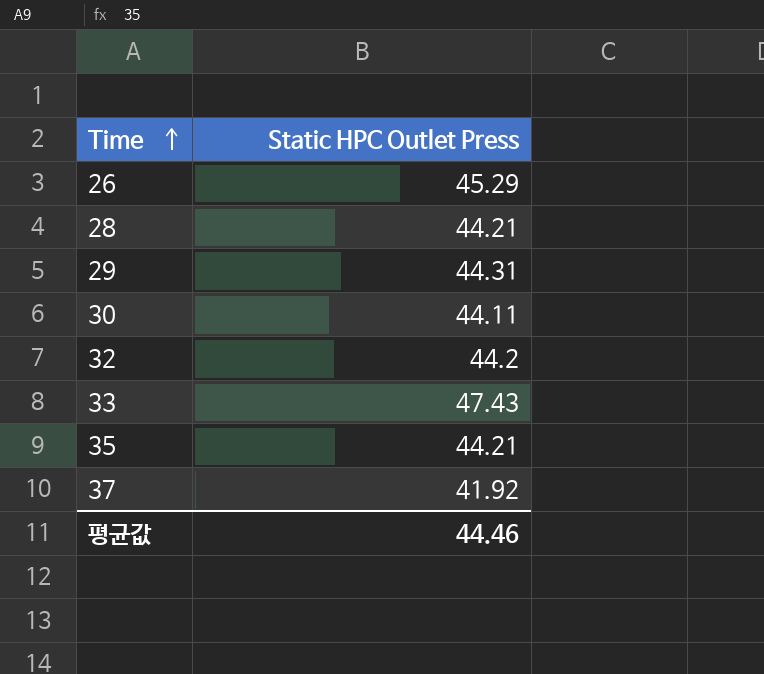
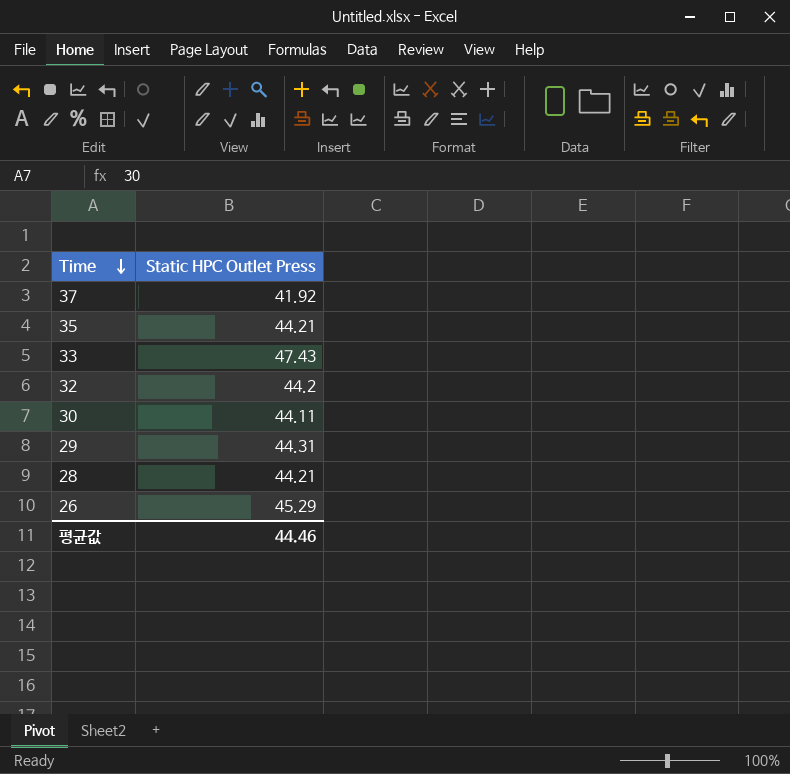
row order: Time ascending -> Time descending

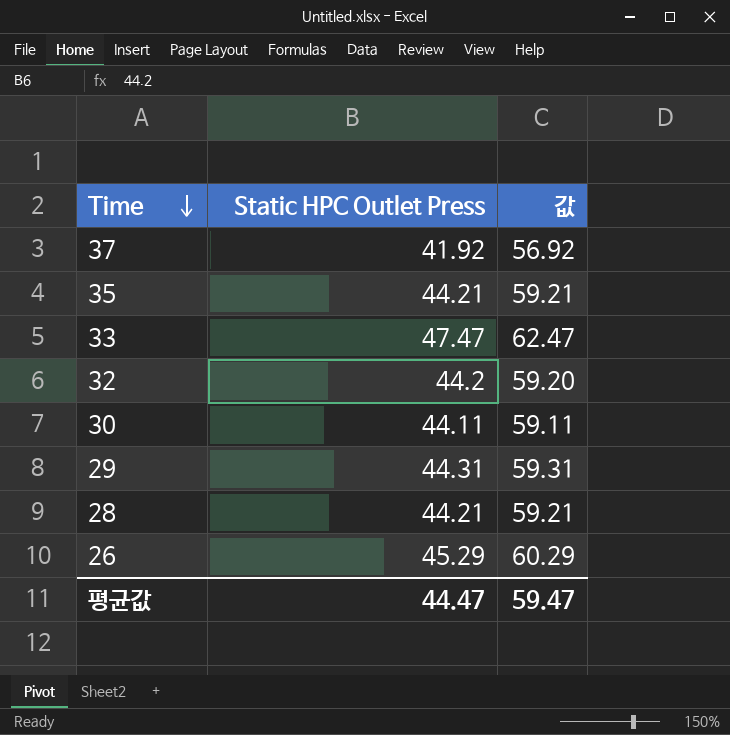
column 값 | formula: none -> [Static HPC Outlet Press] + 15
33 | Static HPC Outlet Press: 47.43 -> 47.47
평균값 | Static HPC Outlet Press: 44.46 -> 44.47

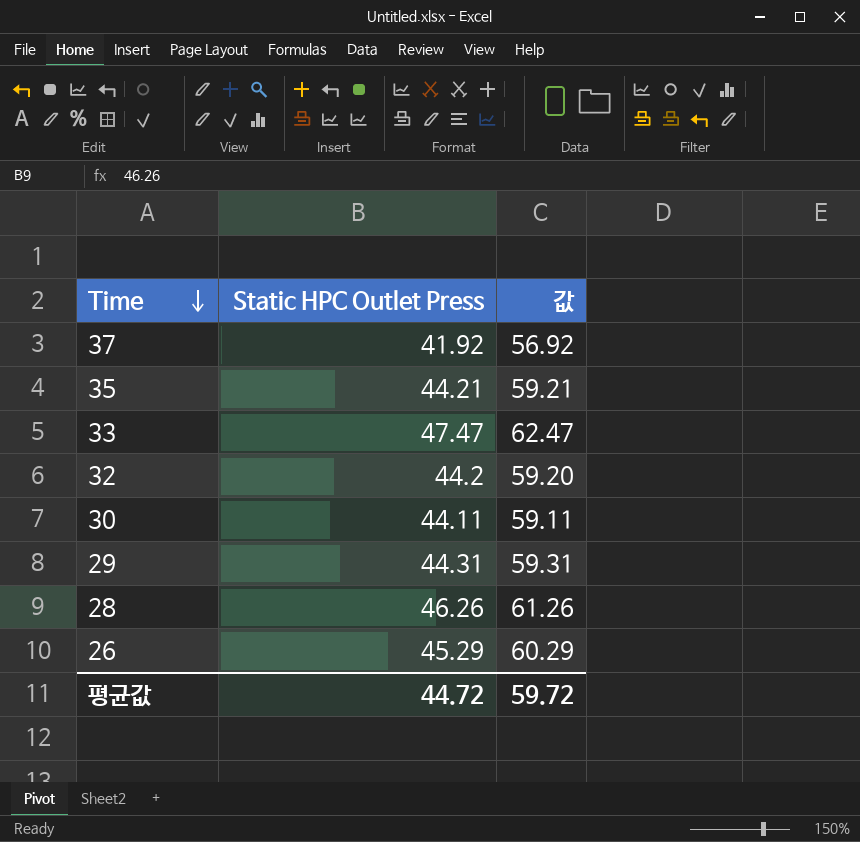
28 | Static HPC Outlet Press: 44.21 -> 46.26
28 | 값: 59.21 -> 61.26
평균값 | Static HPC Outlet Press: 44.47 -> 44.72
평균값 | 값: 59.47 -> 59.72

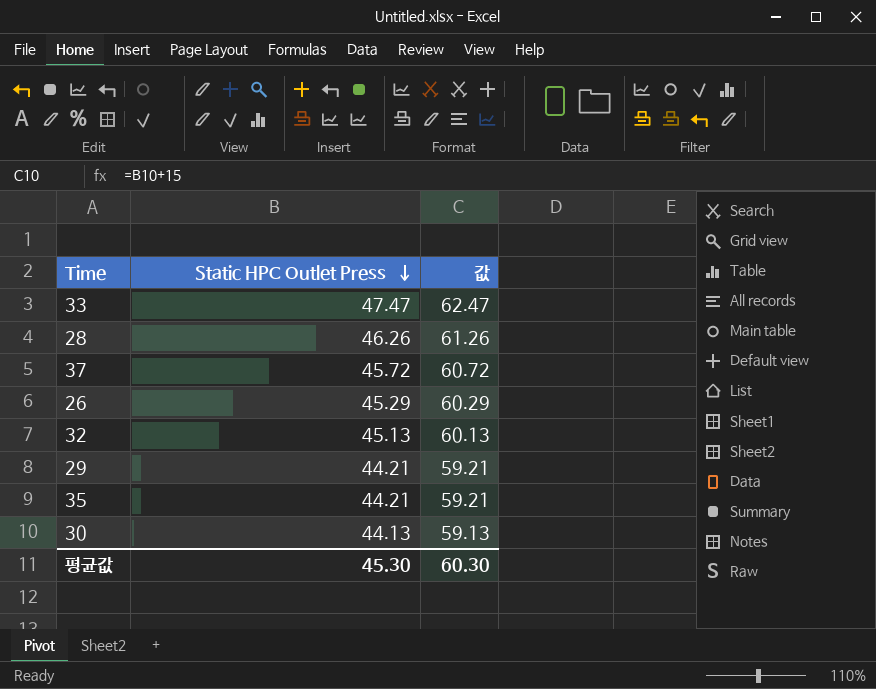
row order: Time descending -> Static HPC Outlet Press descending
37 | Static HPC Outlet Press: 41.92 -> 45.72
37 | 값: 56.92 -> 60.72
32 | Static HPC Outlet Press: 44.2 -> 45.13
32 | 값: 59.20 -> 60.13
29 | Static HPC Outlet Press: 44.31 -> 44.21
29 | 값: 59.31 -> 59.21
30 | Static HPC Outlet Press: 44.11 -> 44.13
30 | 값: 59.11 -> 59.13
평균값 | Static HPC Outlet Press: 44.72 -> 45.30
평균값 | 값: 59.72 -> 60.30

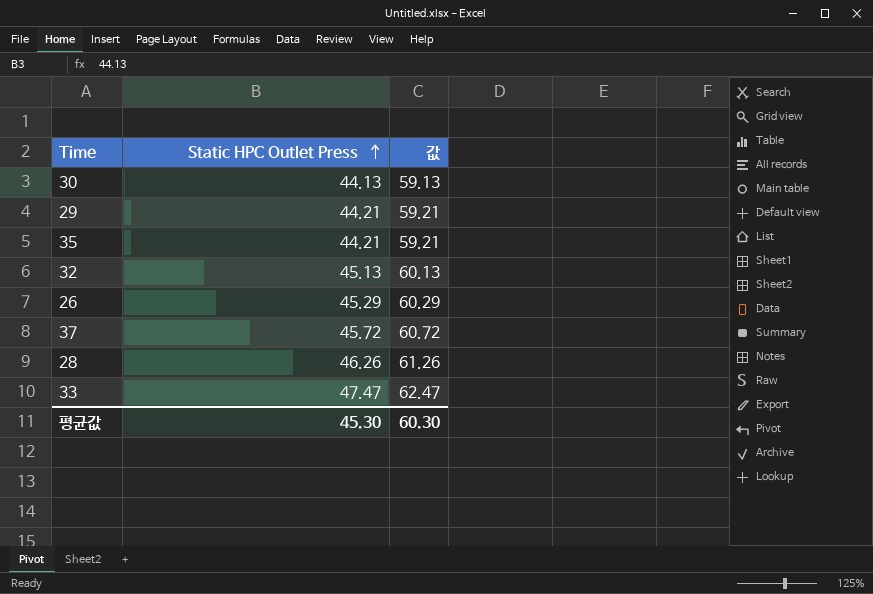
row order: Static HPC Outlet Press descending -> Static HPC Outlet Press ascending

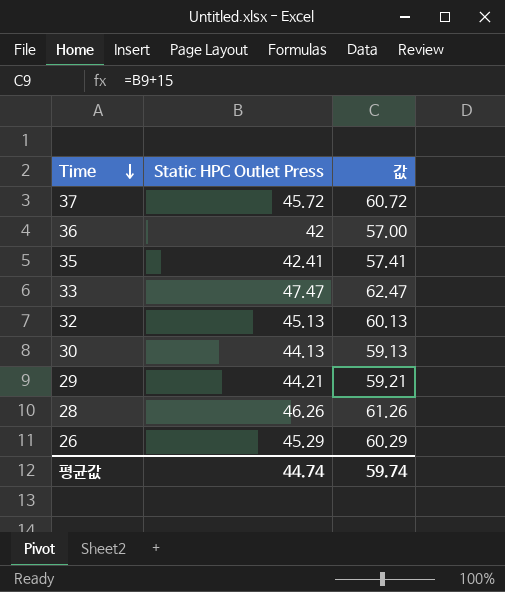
row order: Static HPC Outlet Press ascending -> Time descending
row 36: none -> 42 | 57.00
35 | Static HPC Outlet Press: 44.21 -> 42.41
35 | 값: 59.21 -> 57.41
평균값 | Static HPC Outlet Press: 45.30 -> 44.74
평균값 | 값: 60.30 -> 59.74

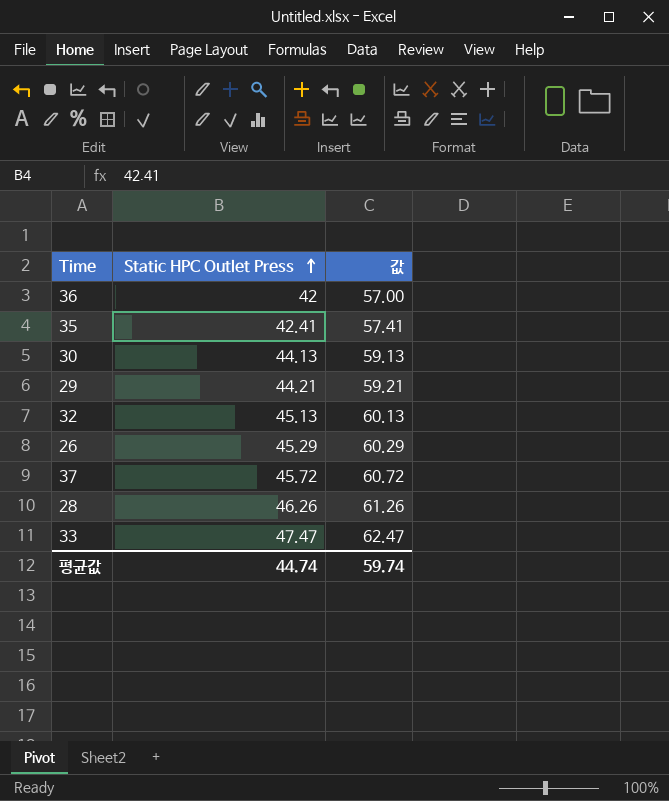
row order: Time descending -> Static HPC Outlet Press ascending

